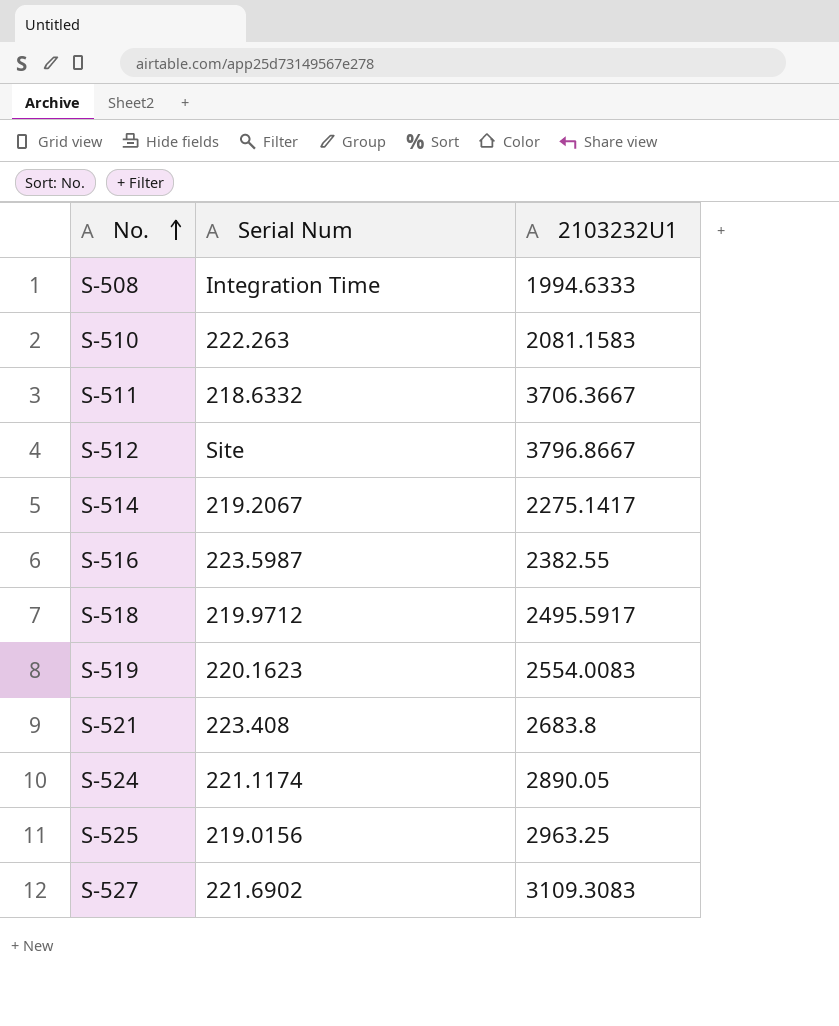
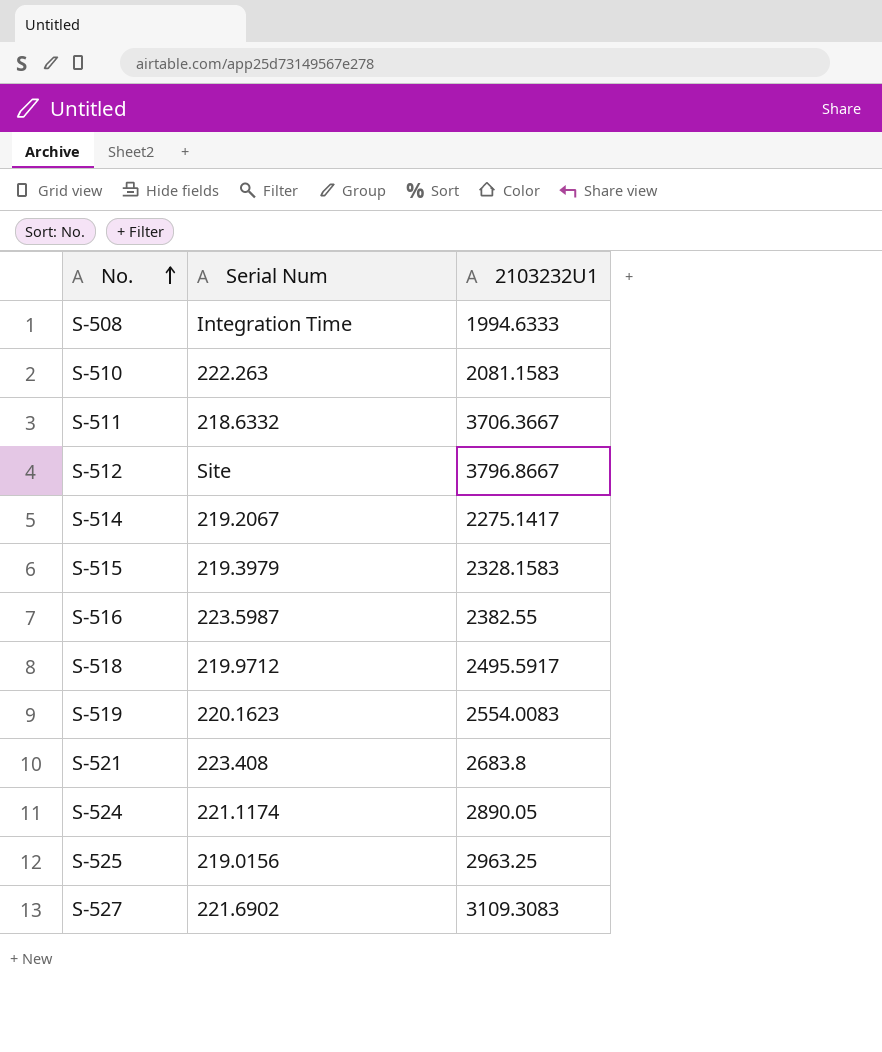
row S-515: none -> 219.3979 | 2328.1583

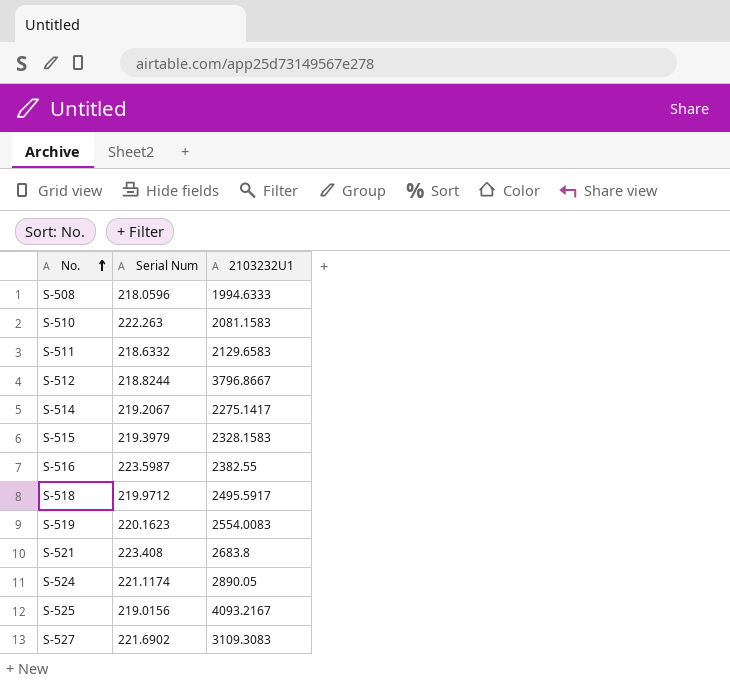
S-508 | Serial Num: Integration Time -> 218.0596
S-511 | 2103232U1: 3706.3667 -> 2129.6583
S-512 | Serial Num: Site -> 218.8244
S-525 | 2103232U1: 2963.25 -> 4093.2167

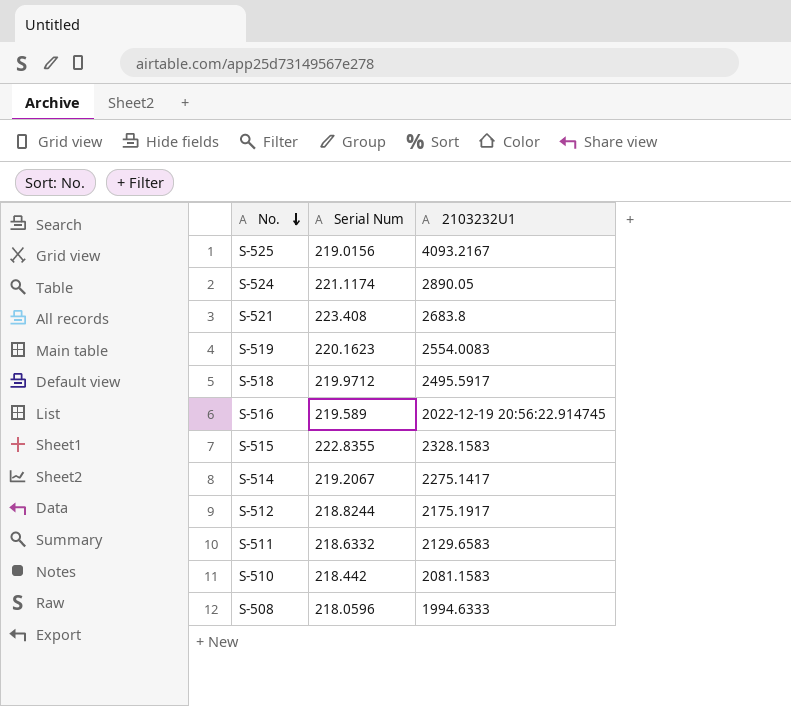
row order: No. ascending -> No. descending
row S-527: 221.6902 | 3109.3083 -> none
S-516 | Serial Num: 223.5987 -> 219.589
S-516 | 2103232U1: 2382.55 -> 2022-12-19 20:56:22.914745
S-515 | Serial Num: 219.3979 -> 222.8355
S-512 | 2103232U1: 3796.8667 -> 2175.1917
S-510 | Serial Num: 222.263 -> 218.442

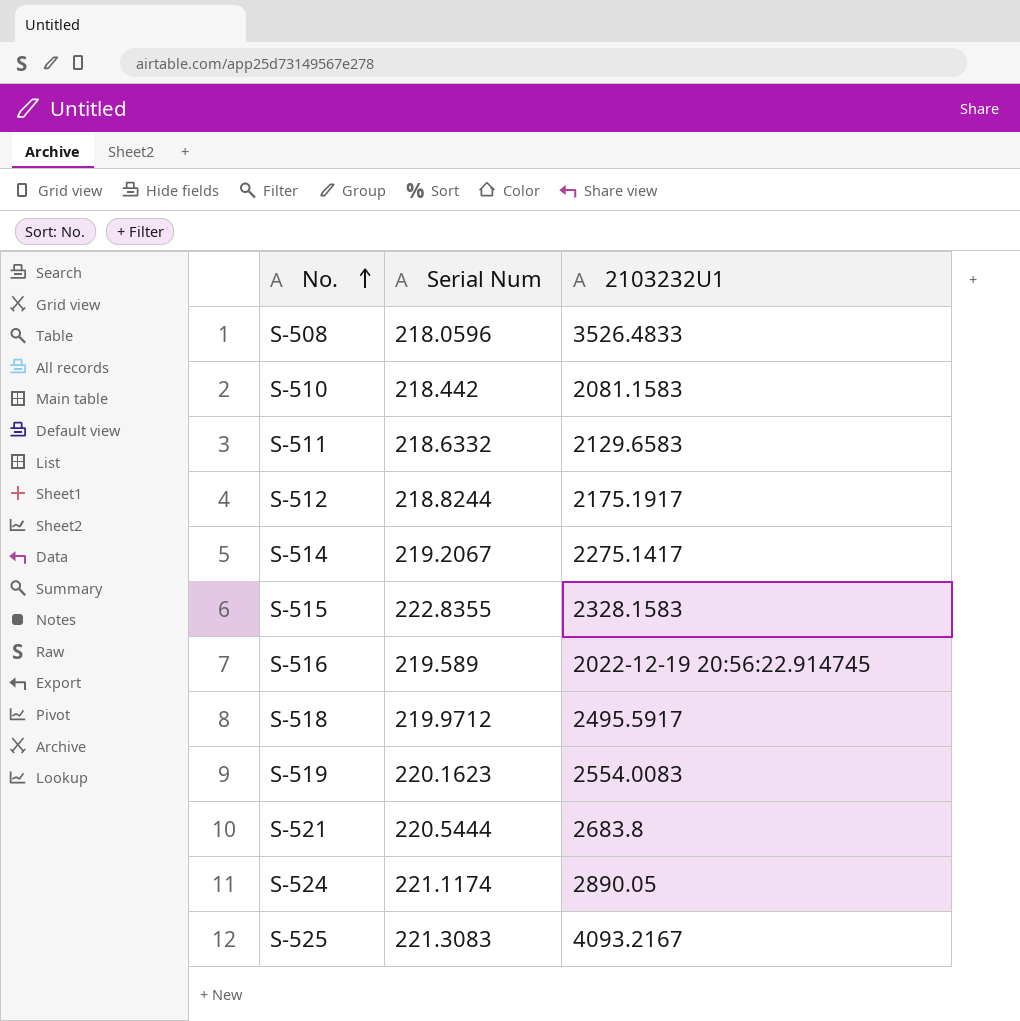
row order: No. descending -> No. ascending
S-508 | 2103232U1: 1994.6333 -> 3526.4833
S-521 | Serial Num: 223.408 -> 220.5444
S-525 | Serial Num: 219.0156 -> 221.3083

